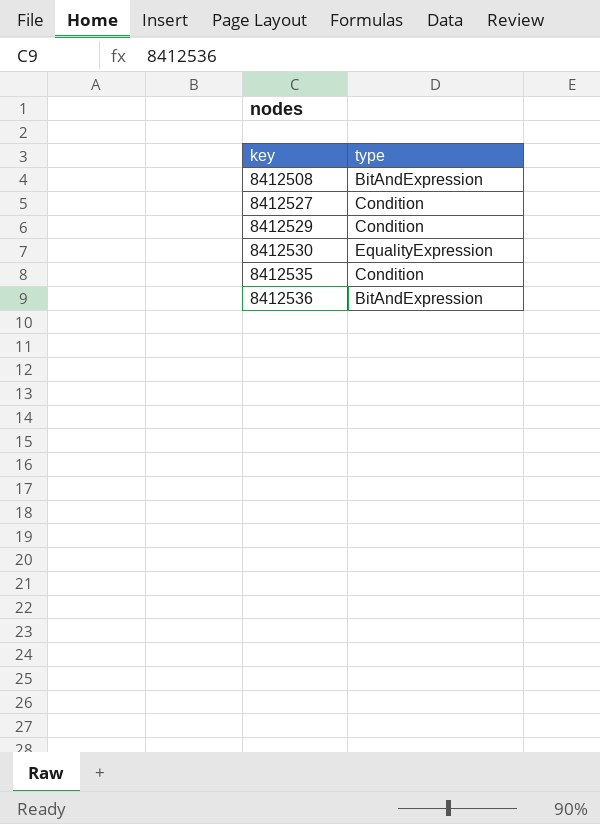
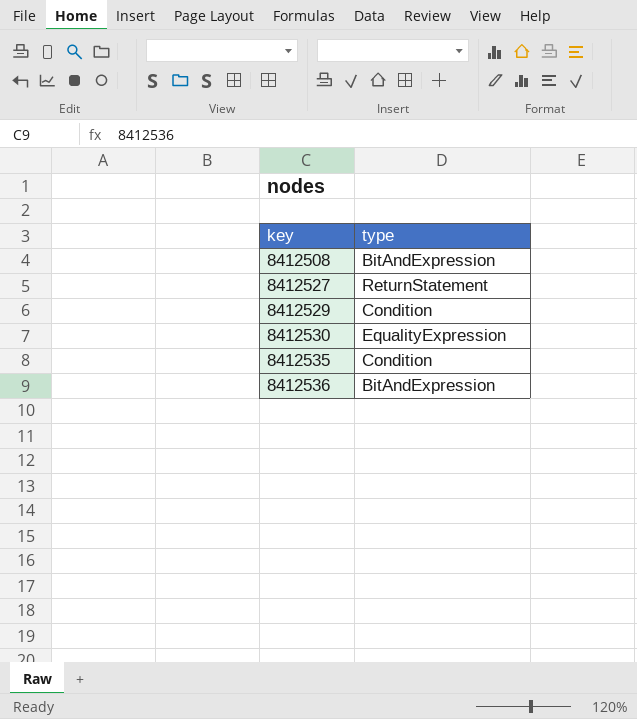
8412527 | type: Condition -> ReturnStatement

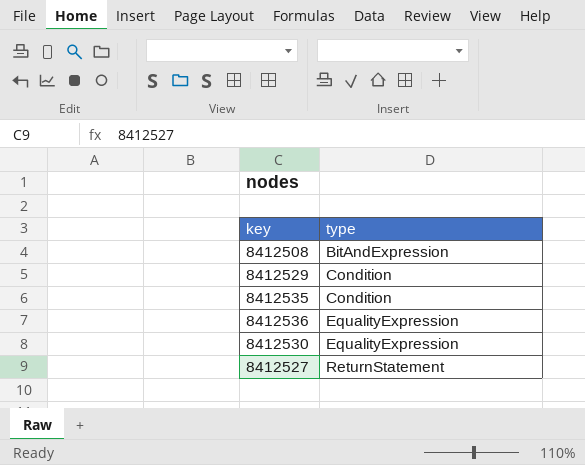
row order: key ascending -> type ascending
8412536 | type: BitAndExpression -> EqualityExpression

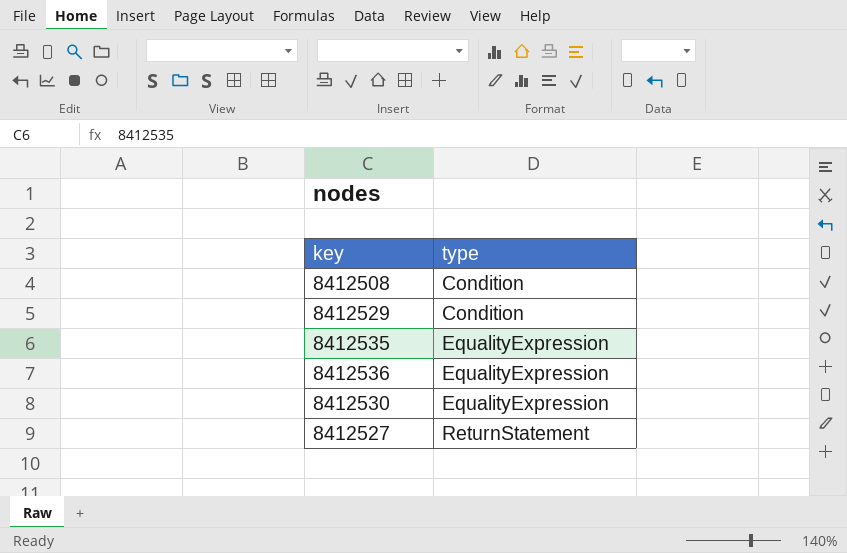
8412508 | type: BitAndExpression -> Condition
8412535 | type: Condition -> EqualityExpression

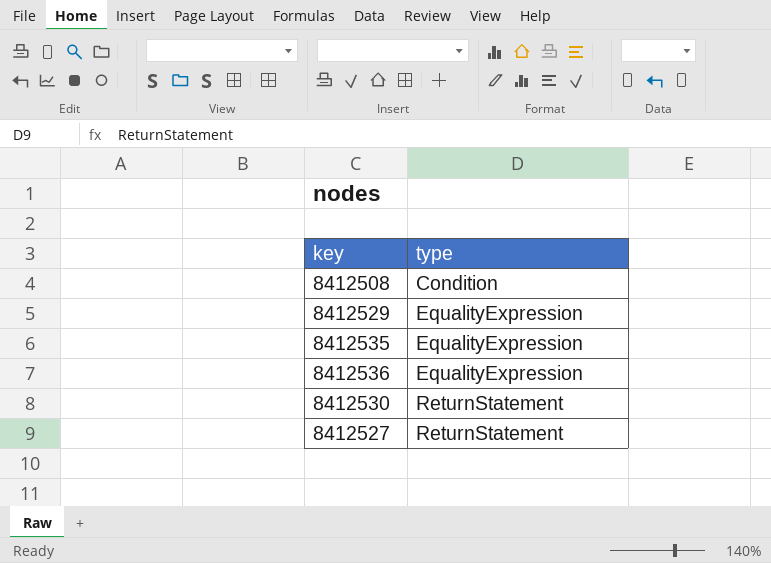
8412529 | type: Condition -> EqualityExpression
8412530 | type: EqualityExpression -> ReturnStatement

